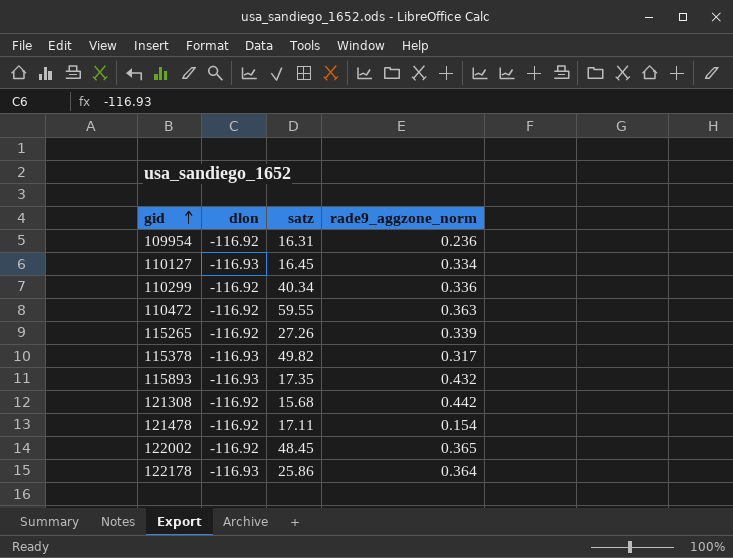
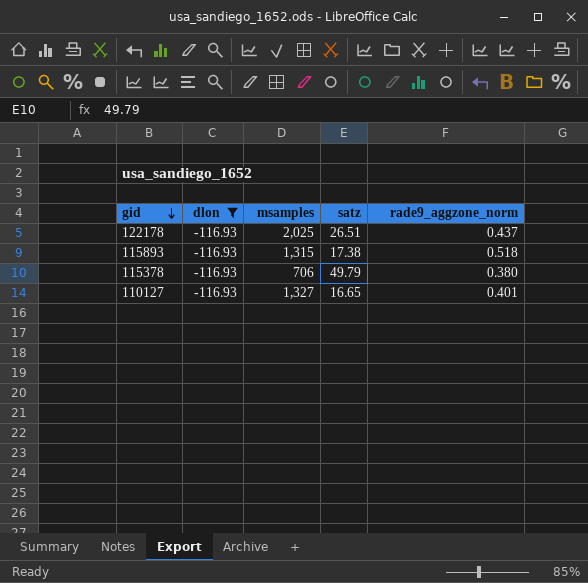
filter: none -> dlon = -116.93
row order: gid ascending -> gid descending
column msamples | position: none -> 3
122178 | satz: 25.86 -> 26.51
122178 | rade9_aggzone_norm: 0.364 -> 0.437
115893 | satz: 17.35 -> 17.38
115893 | rade9_aggzone_norm: 0.432 -> 0.518
115378 | satz: 49.82 -> 49.79
115378 | rade9_aggzone_norm: 0.317 -> 0.380
110127 | satz: 16.45 -> 16.65
110127 | rade9_aggzone_norm: 0.334 -> 0.401

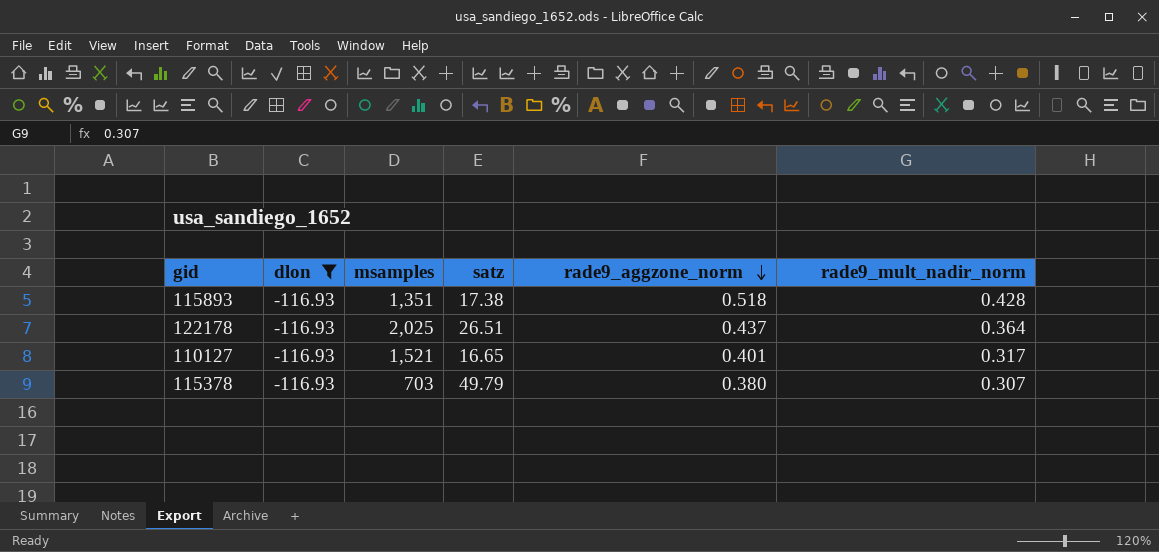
row order: gid descending -> rade9_aggzone_norm descending
column rade9_mult_nadir_norm | position: none -> 6
115893 | msamples: 1,315 -> 1,351
110127 | msamples: 1,327 -> 1,521
115378 | msamples: 706 -> 703

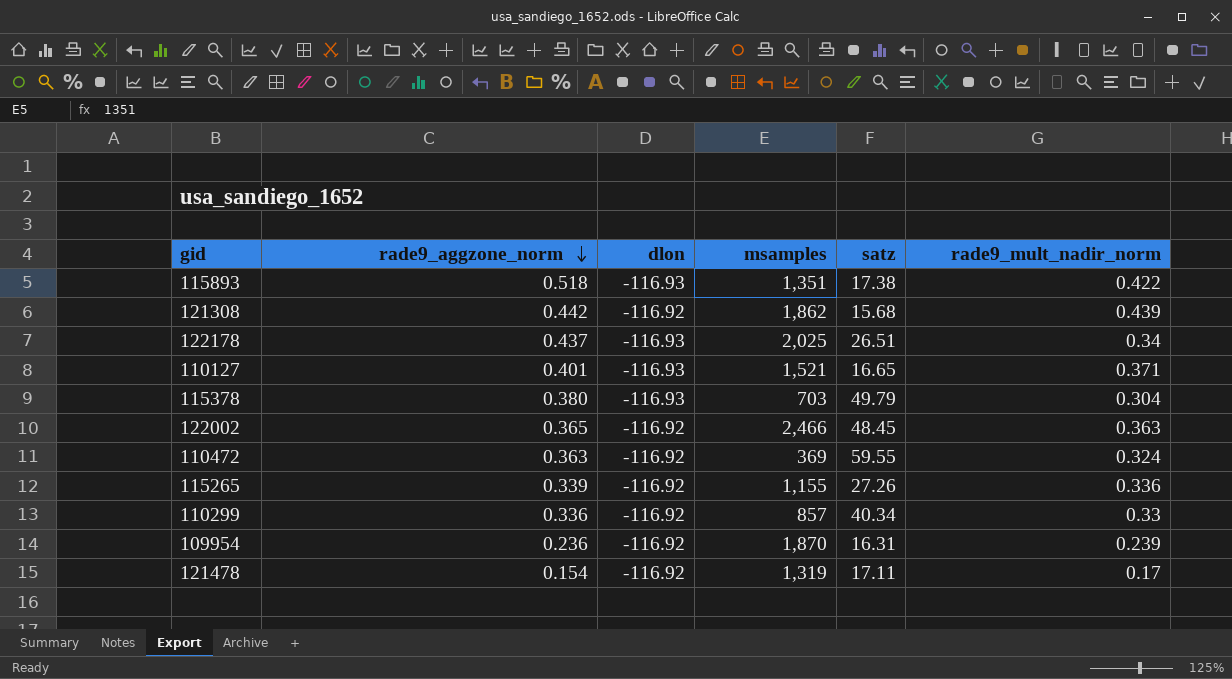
filter: dlon = -116.93 -> none
column rade9_aggzone_norm | position: 5 -> 2
115893 | rade9_mult_nadir_norm: 0.428 -> 0.422
122178 | rade9_mult_nadir_norm: 0.364 -> 0.34
110127 | rade9_mult_nadir_norm: 0.317 -> 0.371
115378 | rade9_mult_nadir_norm: 0.307 -> 0.304

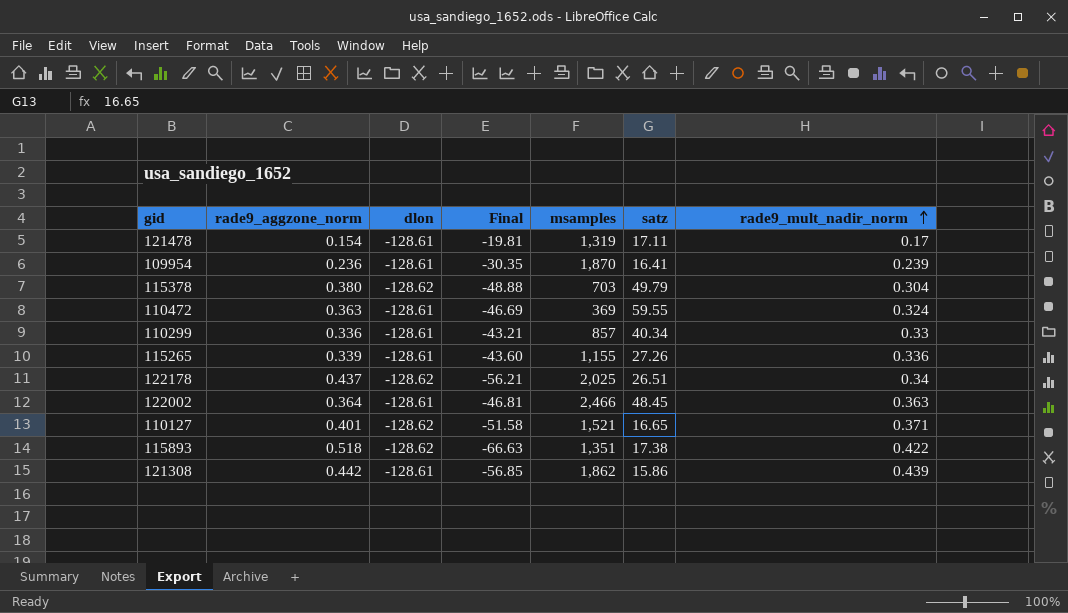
row order: rade9_aggzone_norm descending -> rade9_mult_nadir_norm ascending
column Final | formula: none -> [rade9_aggzone_norm] * [dlon]
121478 | dlon: -116.92 -> -128.61
109954 | dlon: -116.92 -> -128.61
109954 | satz: 16.31 -> 16.41
115378 | dlon: -116.93 -> -128.62
110472 | dlon: -116.92 -> -128.61
110299 | dlon: -116.92 -> -128.61
115265 | dlon: -116.92 -> -128.61
122178 | dlon: -116.93 -> -128.62
122002 | rade9_aggzone_norm: 0.365 -> 0.364
122002 | dlon: -116.92 -> -128.61
110127 | dlon: -116.93 -> -128.62
115893 | dlon: -116.93 -> -128.62
121308 | dlon: -116.92 -> -128.61
121308 | satz: 15.68 -> 15.86

